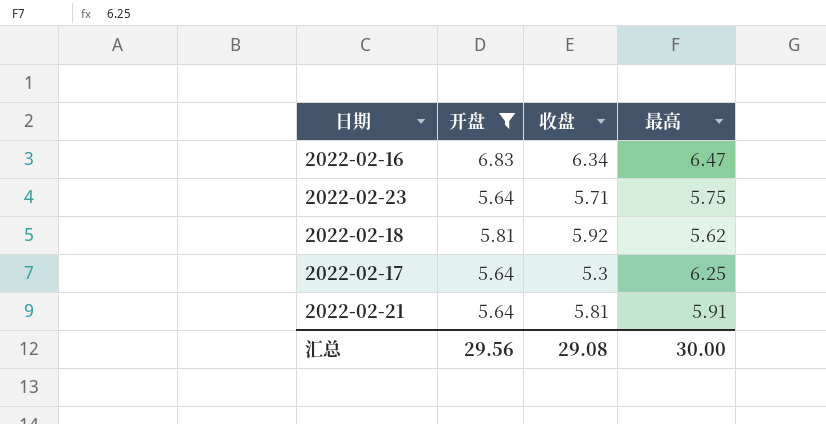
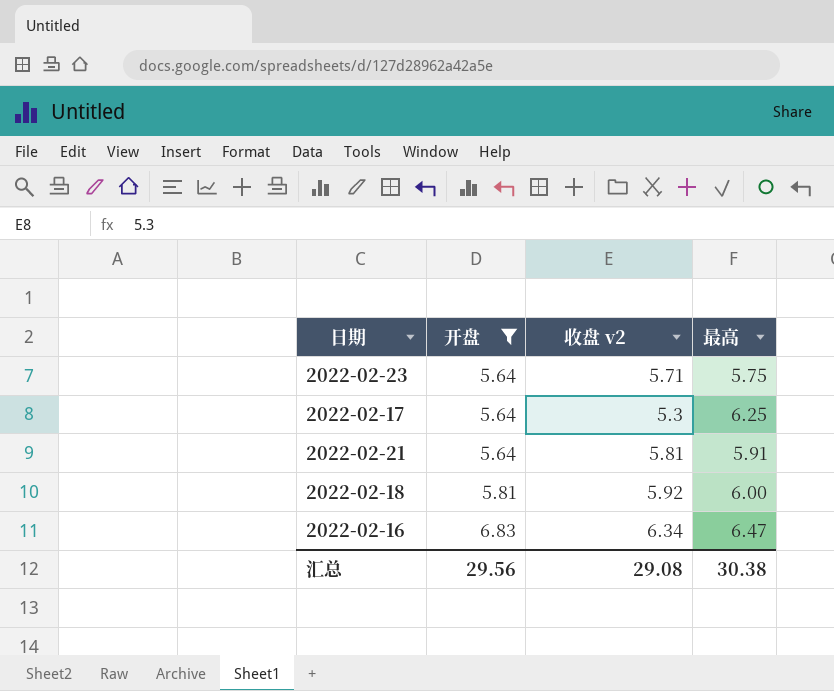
row order: none -> 开盘 ascending
column name: 收盘 -> 收盘 v2
2022-02-18 | 最高: 5.62 -> 6.00
汇总 | 最高: 30.00 -> 30.38

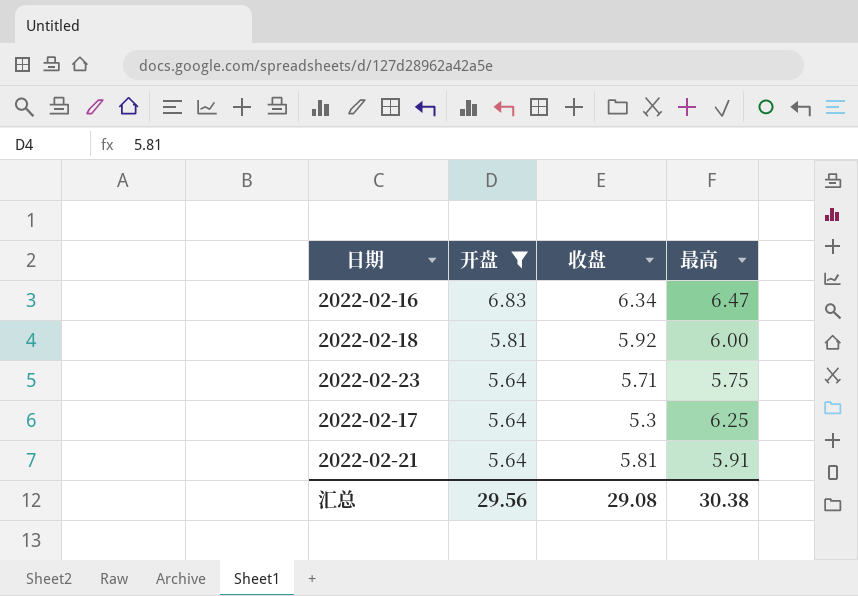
row order: 开盘 ascending -> 开盘 descending
column name: 收盘 v2 -> 收盘

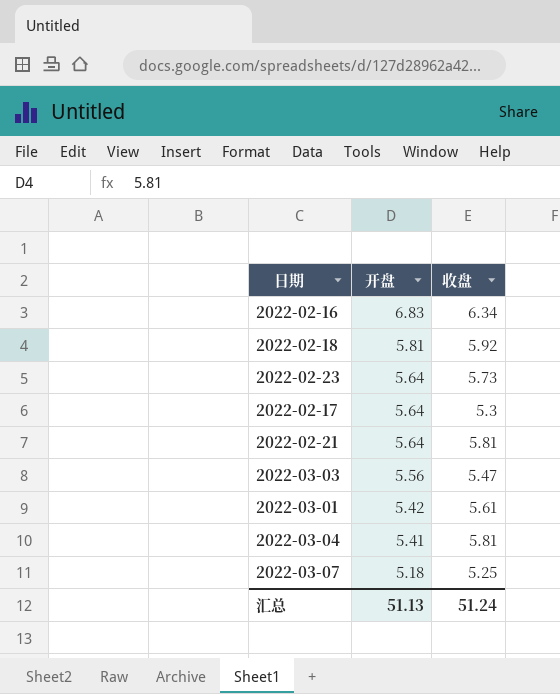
filter: 开盘 >= 5.64 -> none
column 最高 | position: 4 -> none
2022-02-23 | 收盘: 5.71 -> 5.73
汇总 | 开盘: 29.56 -> 51.13
汇总 | 收盘: 29.08 -> 51.24

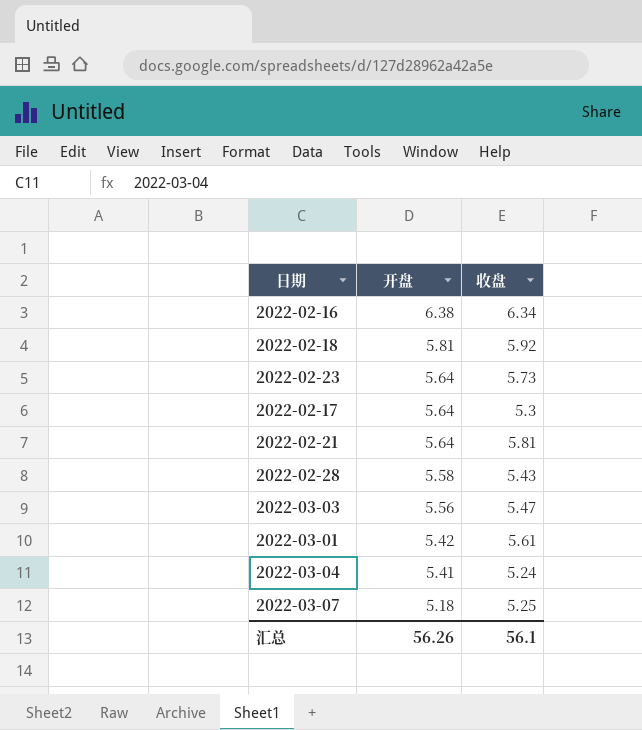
2022-02-16 | 开盘: 6.83 -> 6.38
row 2022-02-28: none -> 5.58 | 5.43
2022-03-04 | 收盘: 5.81 -> 5.24
汇总 | 开盘: 51.13 -> 56.26
汇总 | 收盘: 51.24 -> 56.1

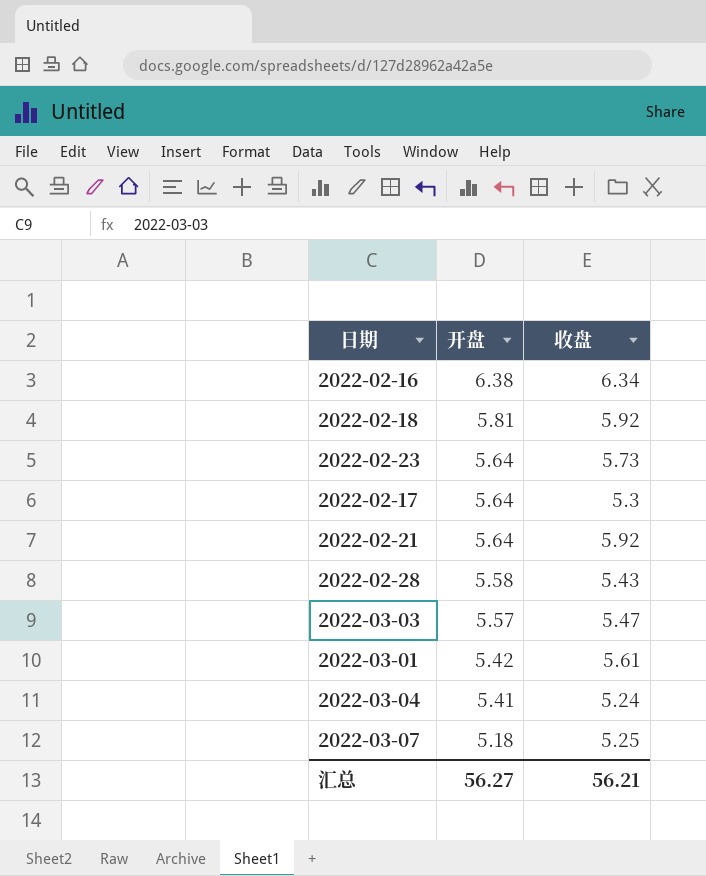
2022-02-21 | 收盘: 5.81 -> 5.92
2022-03-03 | 开盘: 5.56 -> 5.57
汇总 | 开盘: 56.26 -> 56.27
汇总 | 收盘: 56.1 -> 56.21

